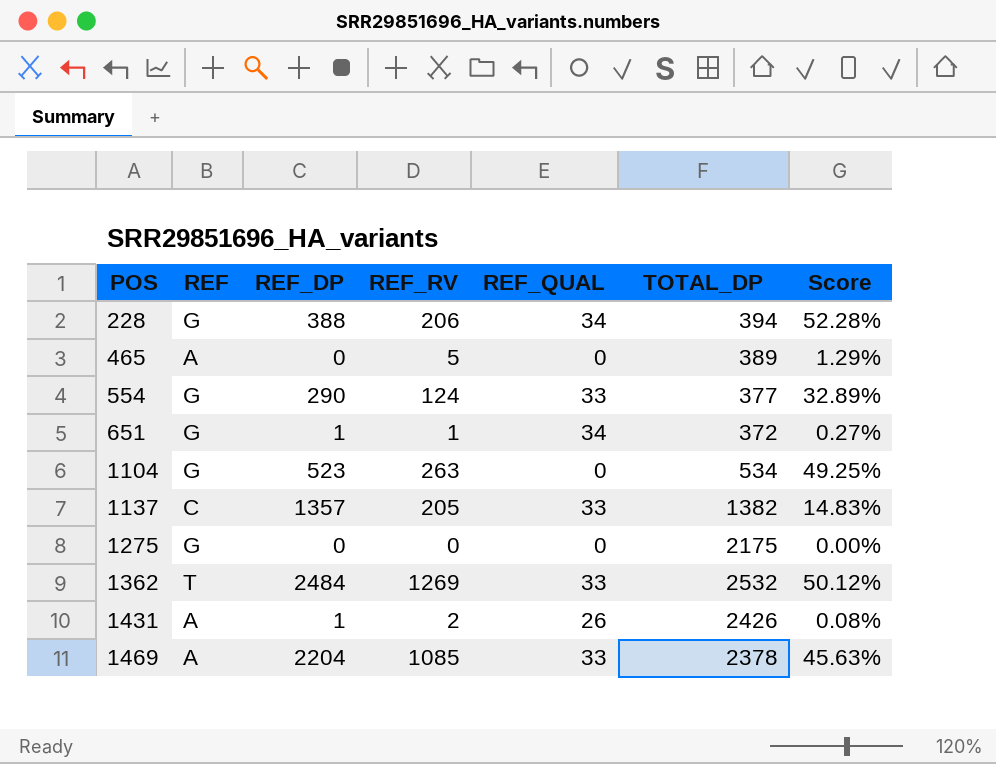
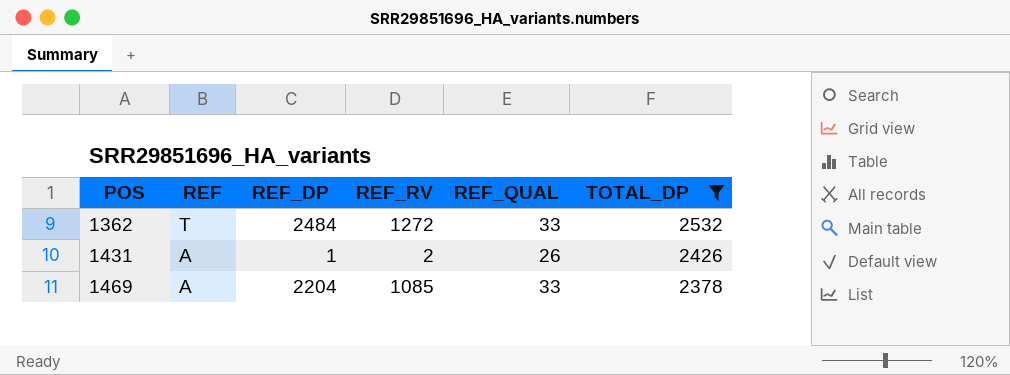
filter: none -> TOTAL_DP >= 2378
column Score | formula: [REF_RV] / [TOTAL_DP] -> none
1362 | REF_RV: 1269 -> 1272

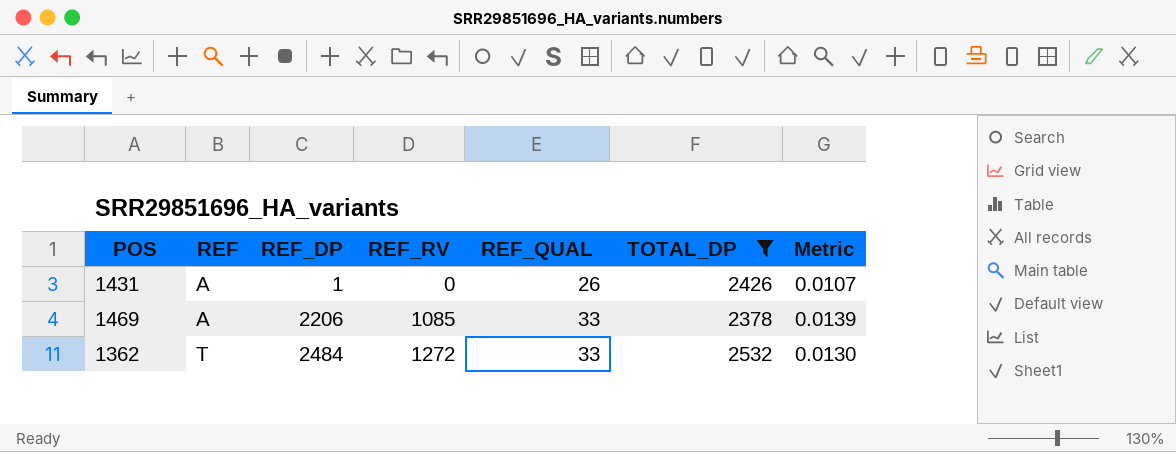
row order: POS ascending -> REF ascending
column Metric | formula: none -> [REF_QUAL] / [TOTAL_DP]
1431 | REF_RV: 2 -> 0
1469 | REF_DP: 2204 -> 2206

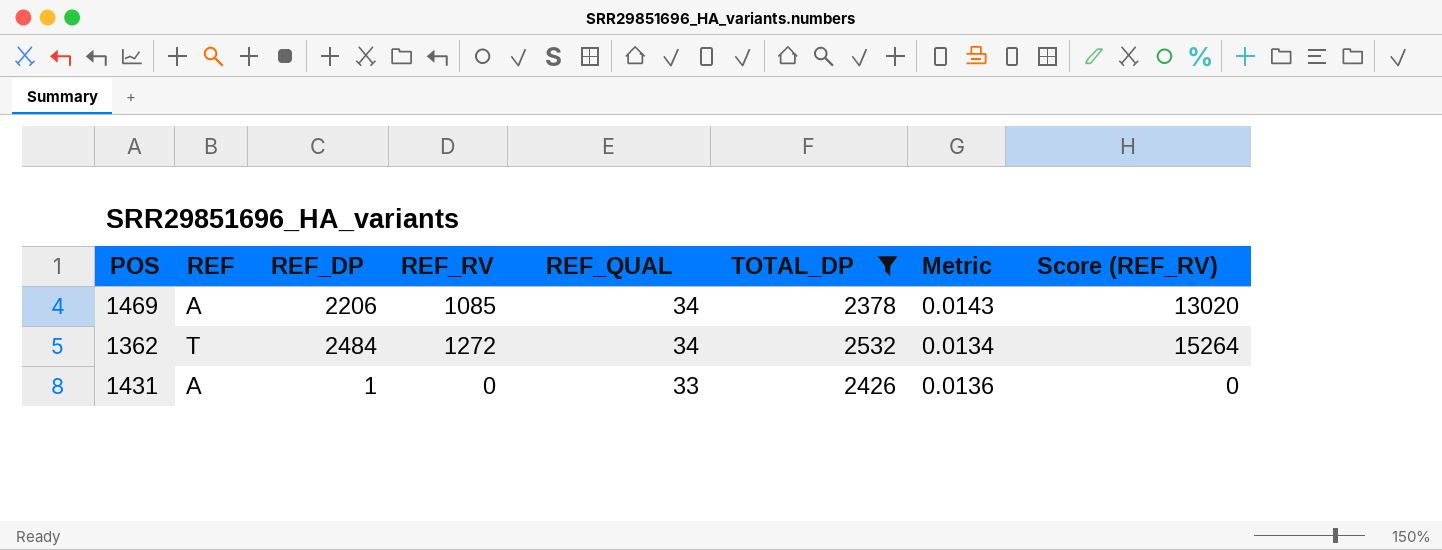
row order: REF ascending -> REF_QUAL descending
column Score (REF_RV) | formula: none -> [REF_RV] * 12
1469 | REF_QUAL: 33 -> 34
1469 | Metric: 0.0139 -> 0.0143
1362 | REF_QUAL: 33 -> 34
1362 | Metric: 0.0130 -> 0.0134
1431 | REF_QUAL: 26 -> 33
1431 | Metric: 0.0107 -> 0.0136

